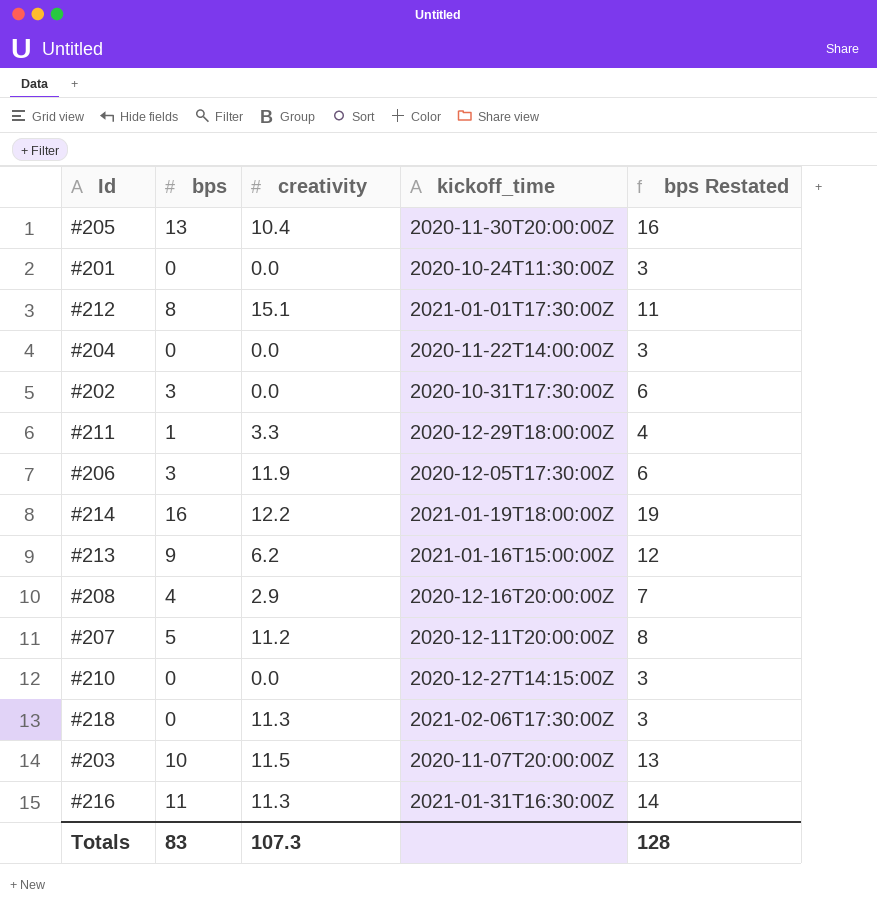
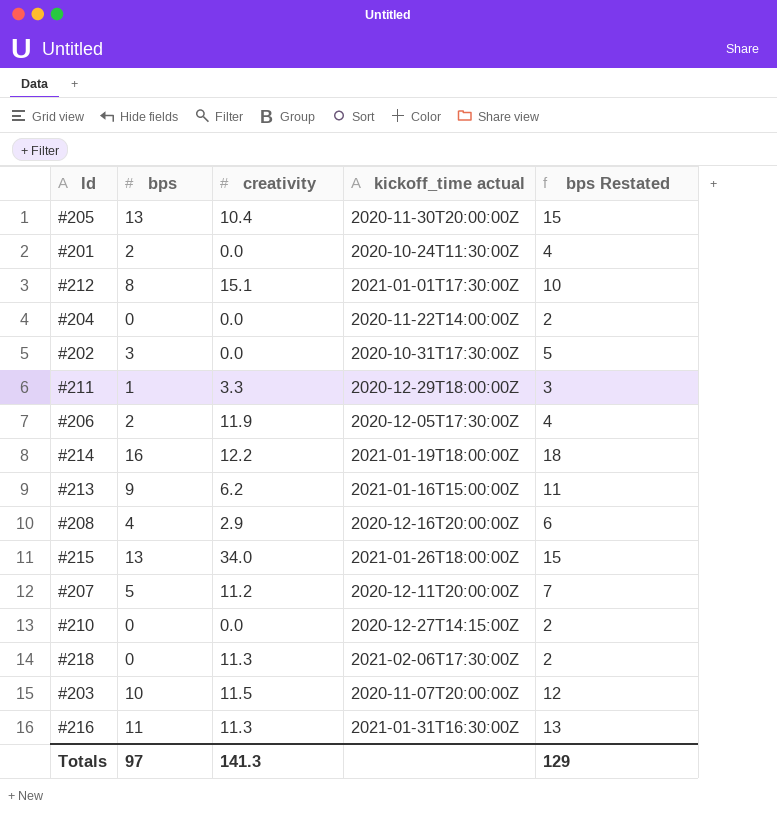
column name: kickoff_time -> kickoff_time actual
column bps Restated | formula: [bps] + 3 -> [bps] + 2
#201 | bps: 0 -> 2
#206 | bps: 3 -> 2
row #215: none -> 13 | 34.0 | 2021-01-26T18:00:00Z | 15
Totals | bps: 83 -> 97
Totals | creativity: 107.3 -> 141.3
Totals | bps Restated: 128 -> 129

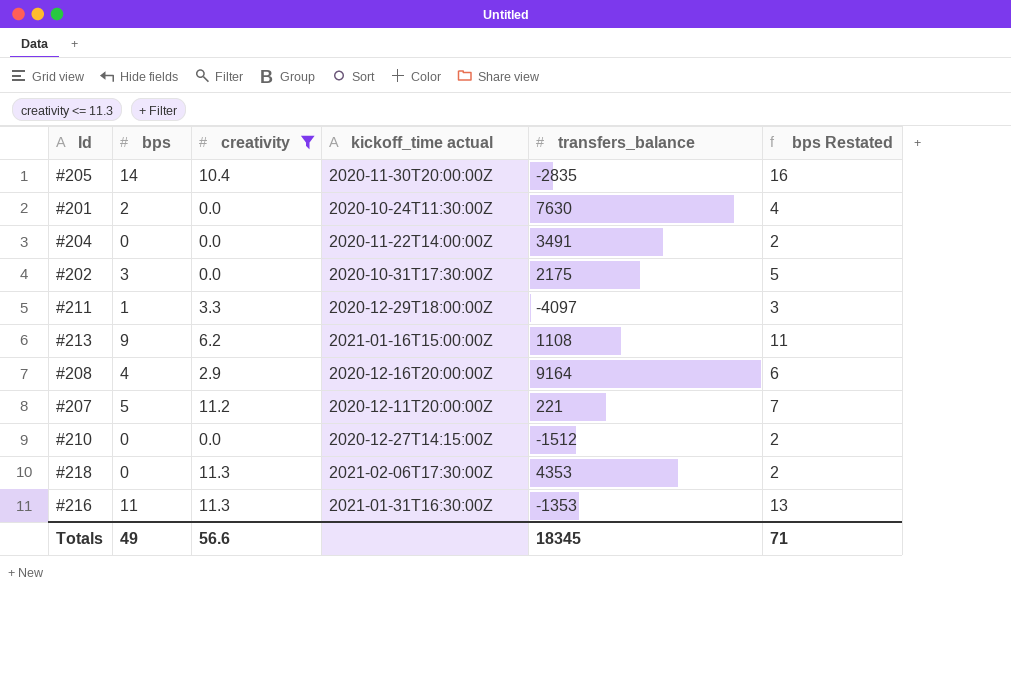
filter: none -> creativity <= 11.3
column transfers_balance | position: none -> 5
#205 | bps: 13 -> 14
#205 | bps Restated: 15 -> 16
Totals | bps: 97 -> 49
Totals | creativity: 141.3 -> 56.6
Totals | bps Restated: 129 -> 71

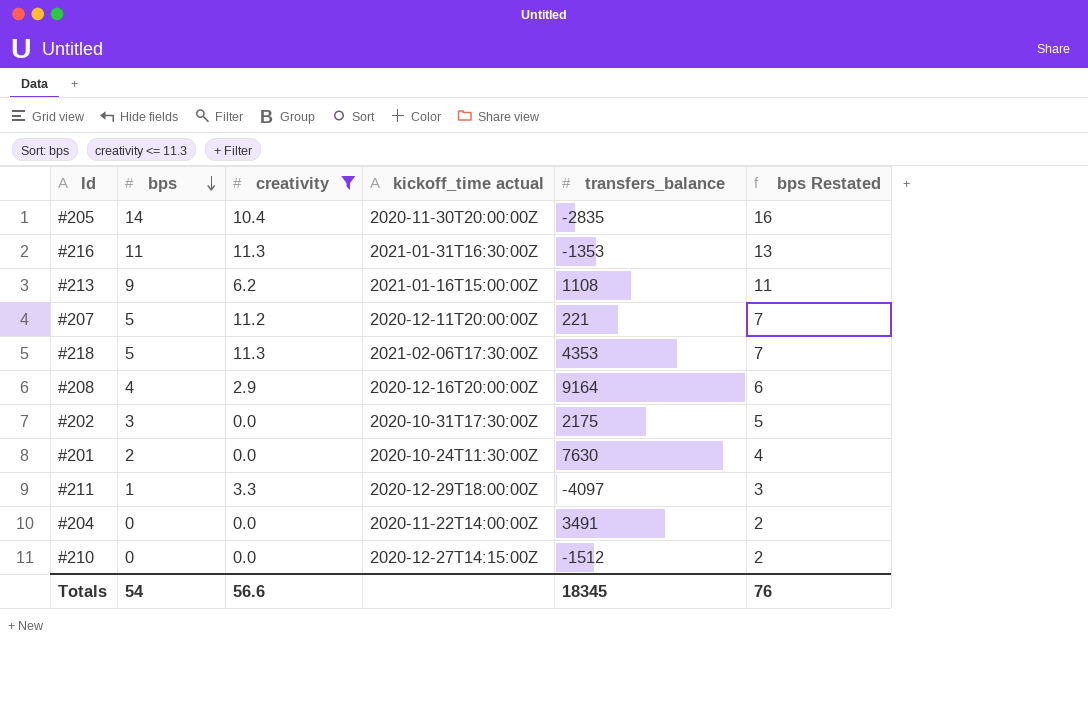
row order: none -> bps descending
#218 | bps: 0 -> 5
#218 | bps Restated: 2 -> 7
Totals | bps: 49 -> 54
Totals | bps Restated: 71 -> 76

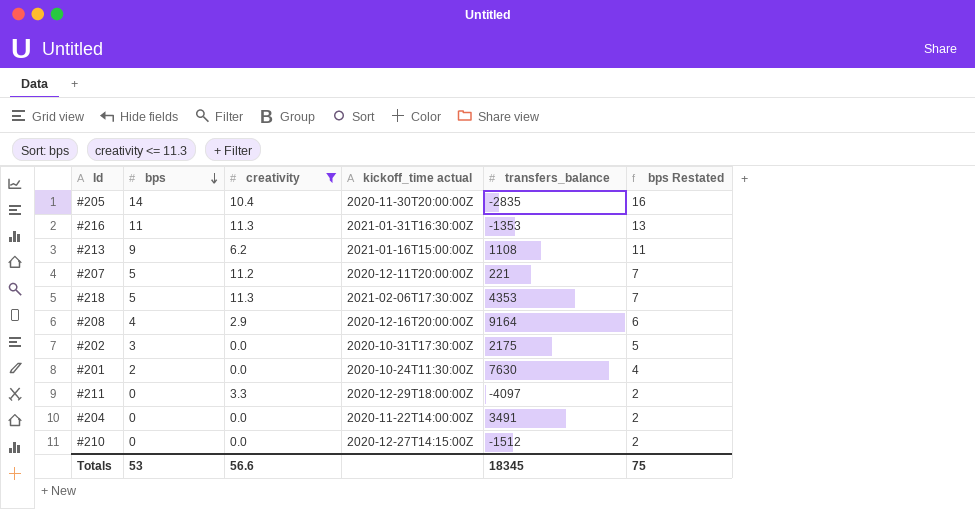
#211 | bps: 1 -> 0
#211 | bps Restated: 3 -> 2
Totals | bps: 54 -> 53
Totals | bps Restated: 76 -> 75

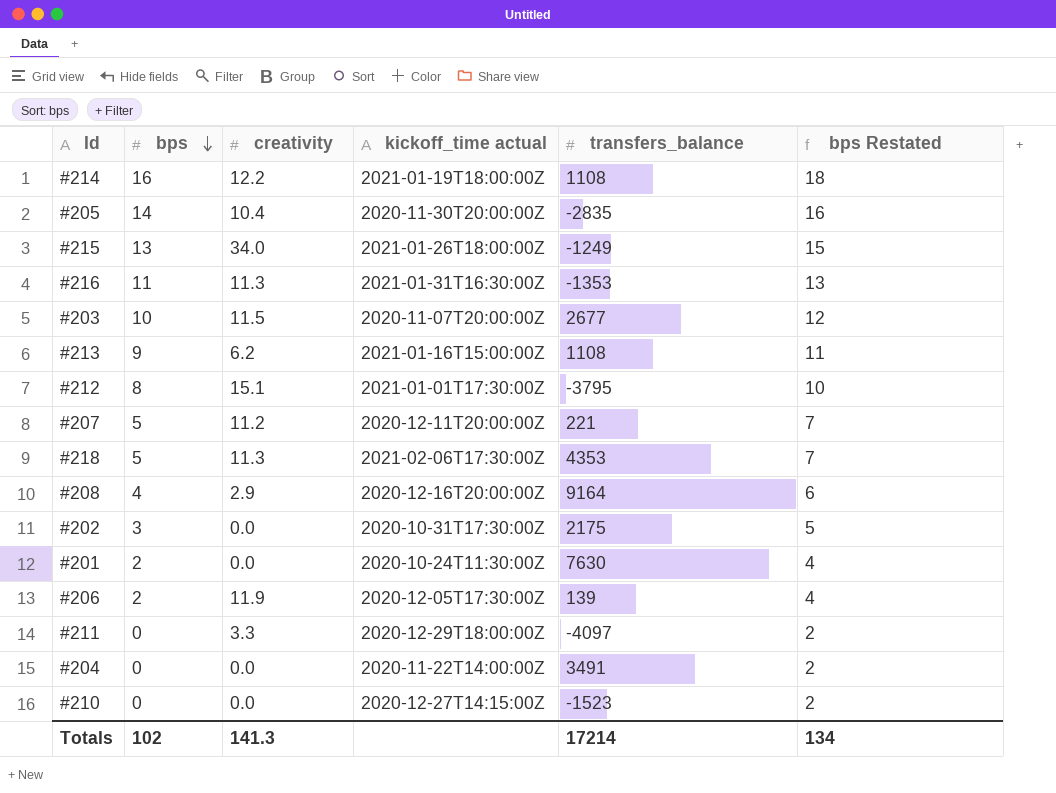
filter: creativity <= 11.3 -> none
#210 | transfers_balance: -1512 -> -1523
Totals | bps: 53 -> 102
Totals | creativity: 56.6 -> 141.3
Totals | transfers_balance: 18345 -> 17214
Totals | bps Restated: 75 -> 134

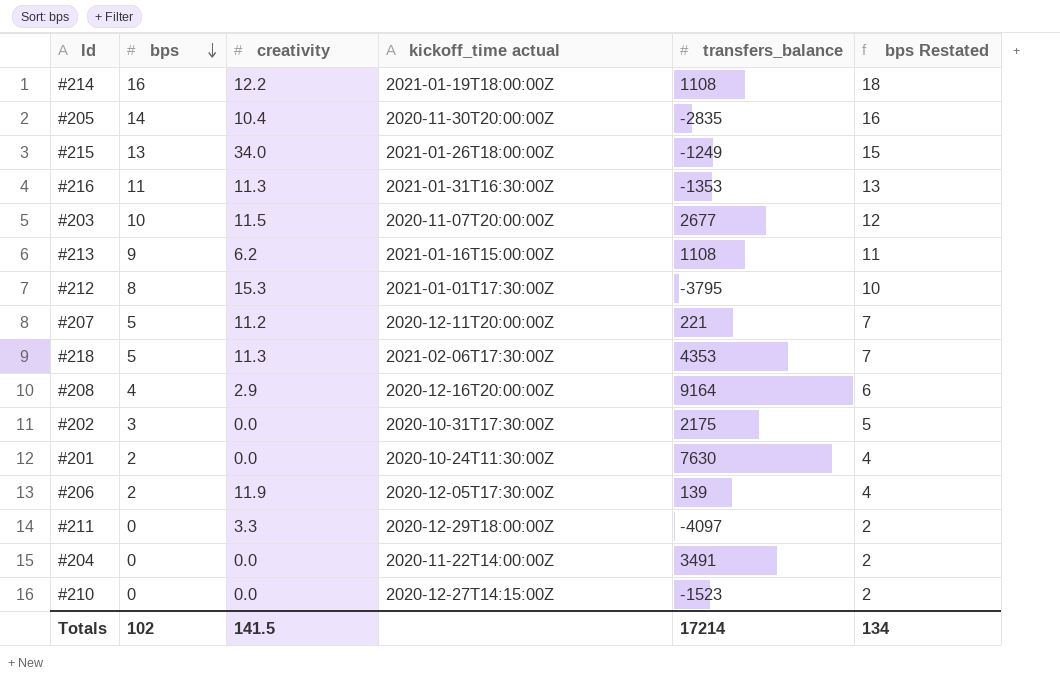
#212 | creativity: 15.1 -> 15.3
Totals | creativity: 141.3 -> 141.5

